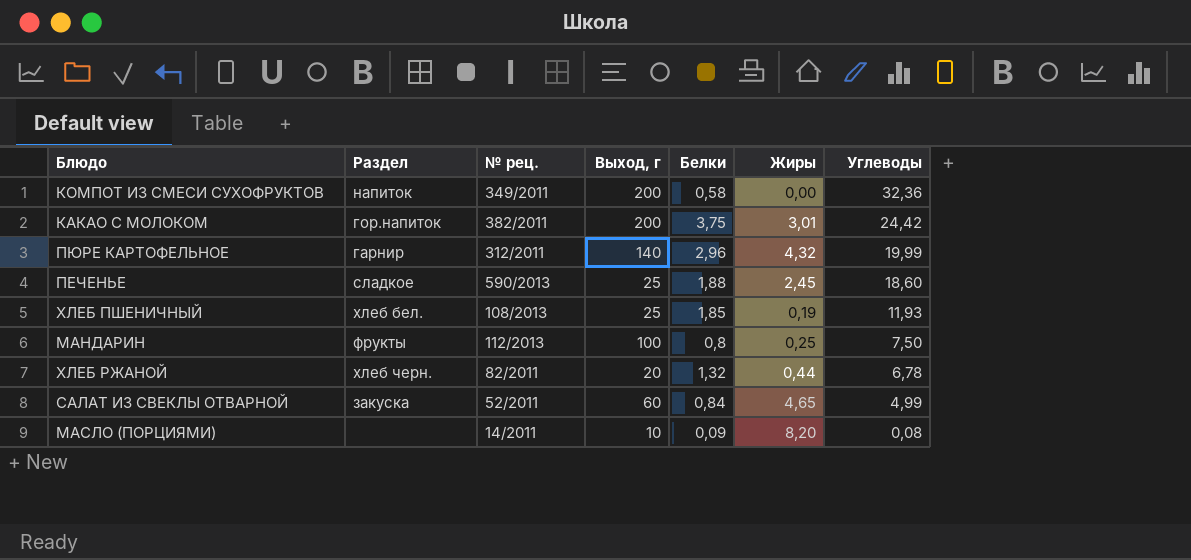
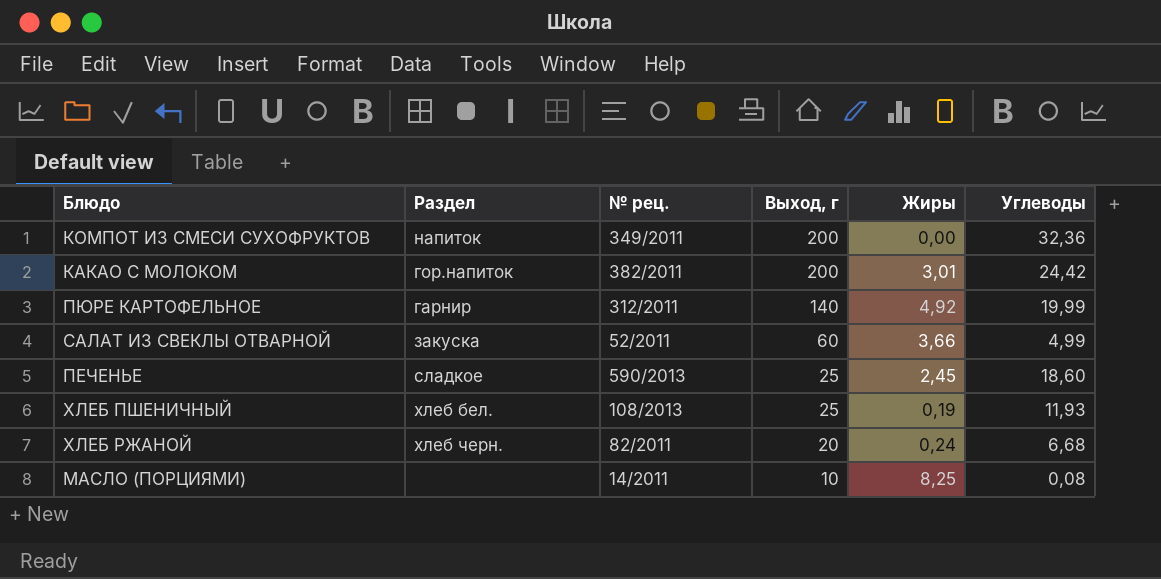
row order: Углеводы descending -> Выход, г descending
column Белки | position: 5 -> none
row МАНДАРИН: фрукты | 112/2013 | 100 | 0,8 | 0,25 | 7,50 -> none
ПЮРЕ КАРТОФЕЛЬНОЕ | Жиры: 4,32 -> 4,92
САЛАТ ИЗ СВЕКЛЫ ОТВАРНОЙ | Жиры: 4,65 -> 3,66
ХЛЕБ РЖАНОЙ | Жиры: 0,44 -> 0,24
ХЛЕБ РЖАНОЙ | Углеводы: 6,78 -> 6,68
МАСЛО (ПОРЦИЯМИ) | Жиры: 8,20 -> 8,25

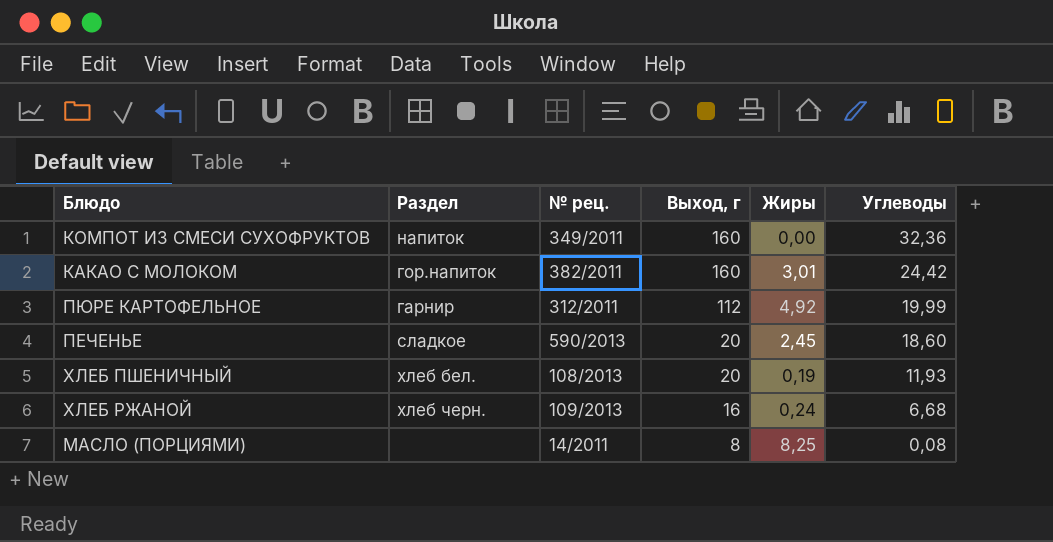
row САЛАТ ИЗ СВЕКЛЫ ОТВАРНОЙ: закуска | 52/2011 | 60 | 3,66 | 4,99 -> none
КОМПОТ ИЗ СМЕСИ СУХОФРУКТОВ | Выход, г: 200 -> 160
КАКАО С МОЛОКОМ | Выход, г: 200 -> 160
ПЮРЕ КАРТОФЕЛЬНОЕ | Выход, г: 140 -> 112
ПЕЧЕНЬЕ | Выход, г: 25 -> 20
ХЛЕБ ПШЕНИЧНЫЙ | Выход, г: 25 -> 20
ХЛЕБ РЖАНОЙ | № рец.: 82/2011 -> 109/2013
ХЛЕБ РЖАНОЙ | Выход, г: 20 -> 16
МАСЛО (ПОРЦИЯМИ) | Выход, г: 10 -> 8

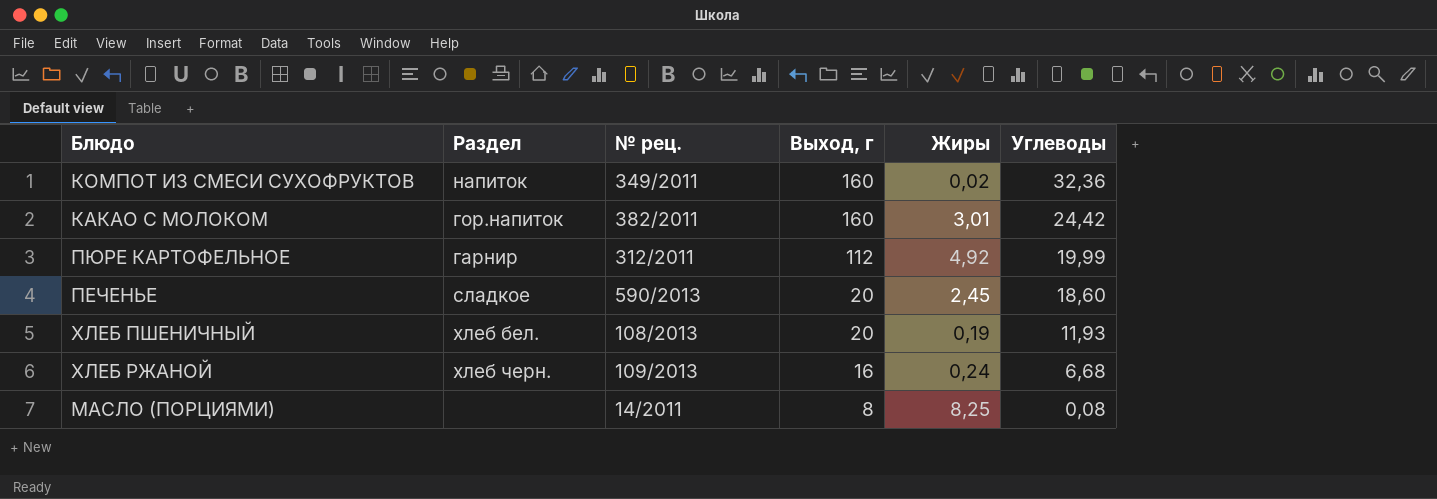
КОМПОТ ИЗ СМЕСИ СУХОФРУКТОВ | Жиры: 0,00 -> 0,02

